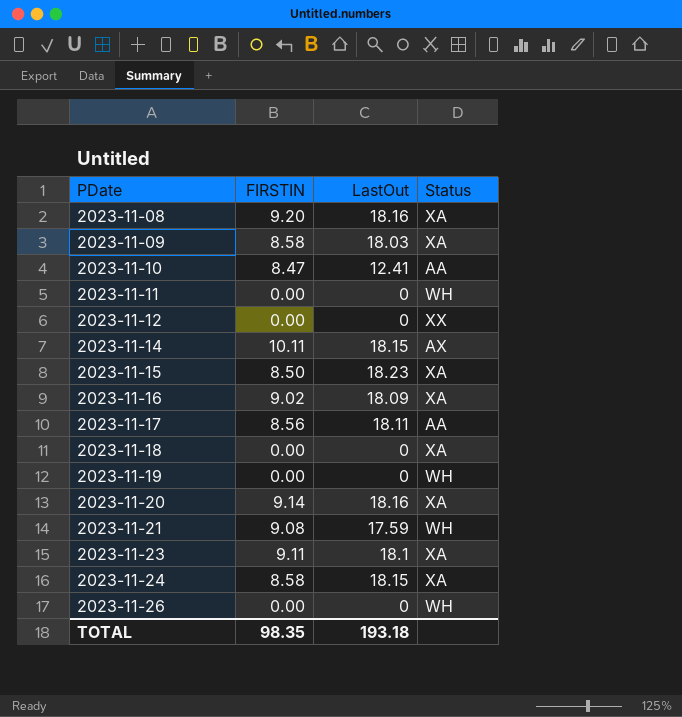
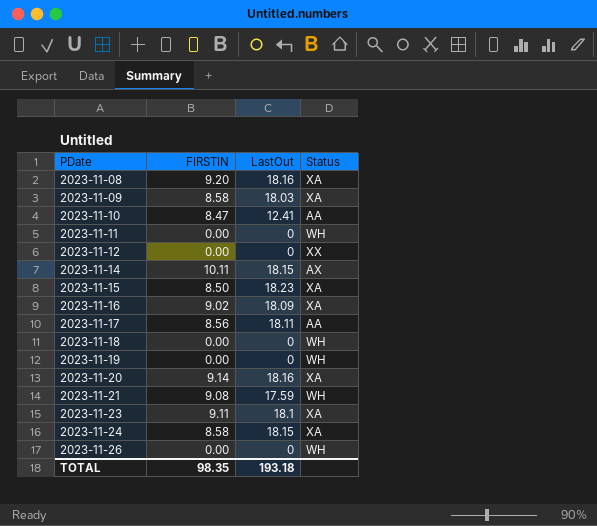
2023-11-18 | Status: XA -> WH

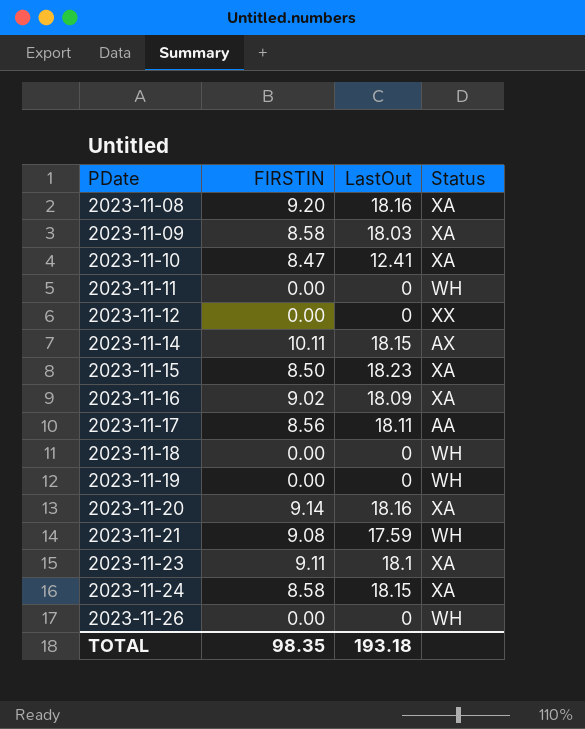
2023-11-10 | Status: AA -> XA

